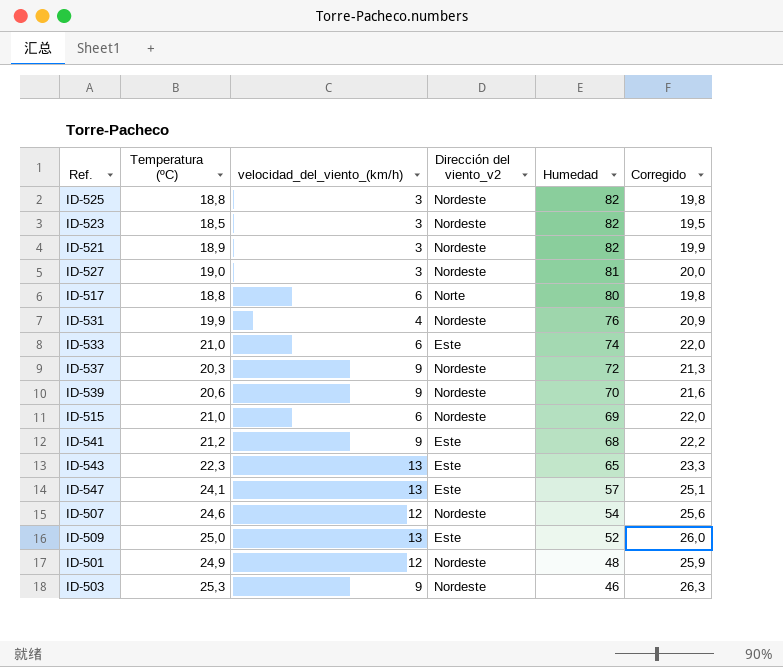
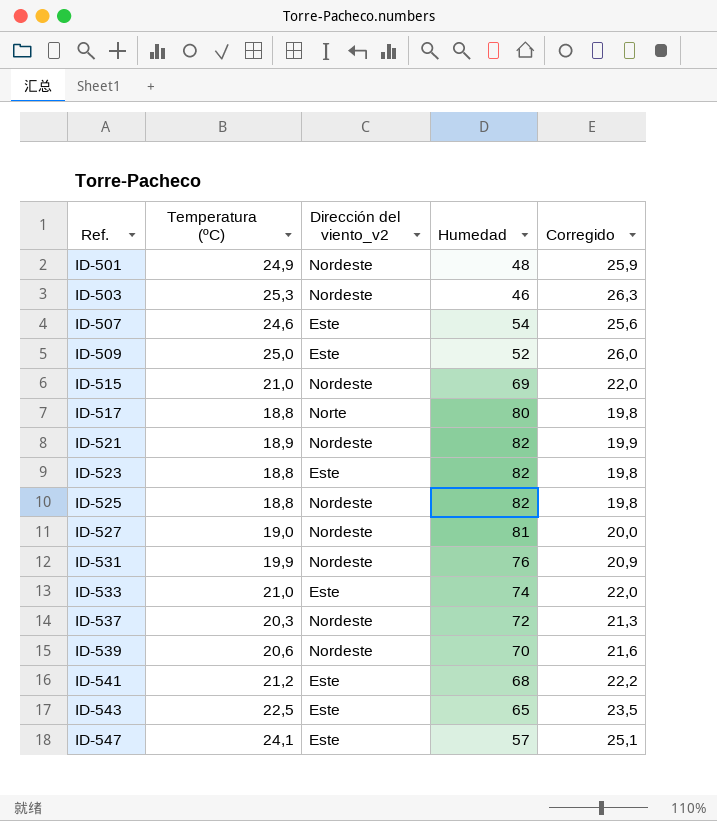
row order: Humedad descending -> Ref. ascending
column velocidad_del_viento_(km/h) | position: 3 -> none
ID-507 | Dirección del viento_v2: Nordeste -> Este
ID-523 | Temperatura (ºC): 18,5 -> 18,8
ID-523 | Dirección del viento_v2: Nordeste -> Este
ID-523 | Corregido: 19,5 -> 19,8
ID-543 | Temperatura (ºC): 22,3 -> 22,5
ID-543 | Corregido: 23,3 -> 23,5

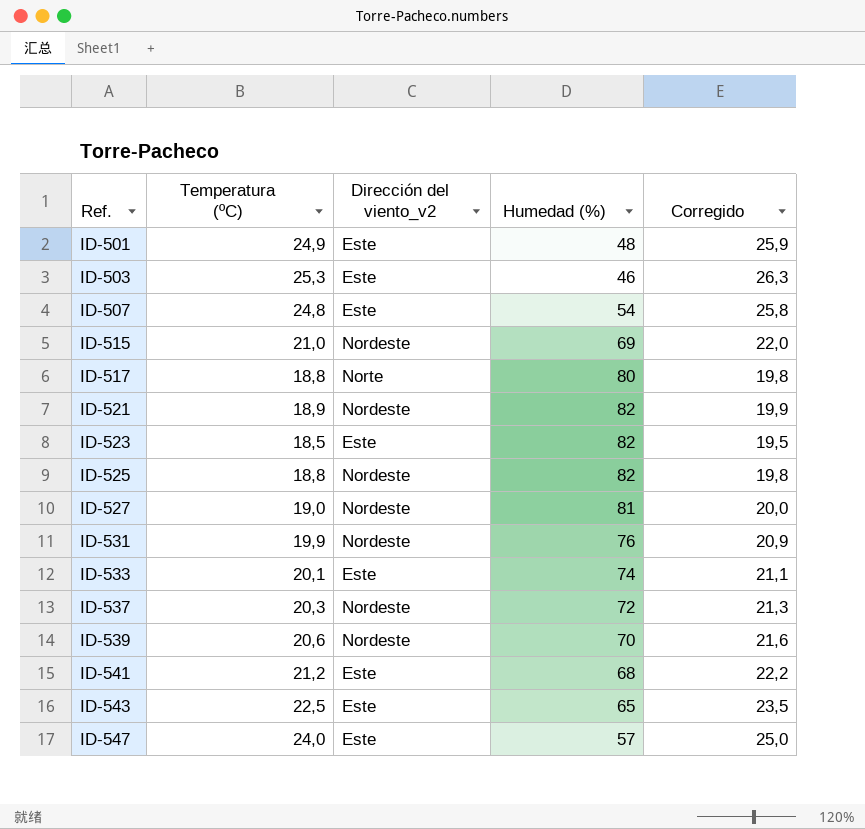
column name: Humedad -> Humedad (%)
row ID-509: 25,0 | Este | 52 | 26,0 -> none
ID-501 | Dirección del viento_v2: Nordeste -> Este
ID-503 | Dirección del viento_v2: Nordeste -> Este
ID-507 | Temperatura (ºC): 24,6 -> 24,8
ID-507 | Corregido: 25,6 -> 25,8
ID-523 | Temperatura (ºC): 18,8 -> 18,5
ID-523 | Corregido: 19,8 -> 19,5
ID-533 | Temperatura (ºC): 21,0 -> 20,1
ID-533 | Corregido: 22,0 -> 21,1
ID-547 | Temperatura (ºC): 24,1 -> 24,0
ID-547 | Corregido: 25,1 -> 25,0

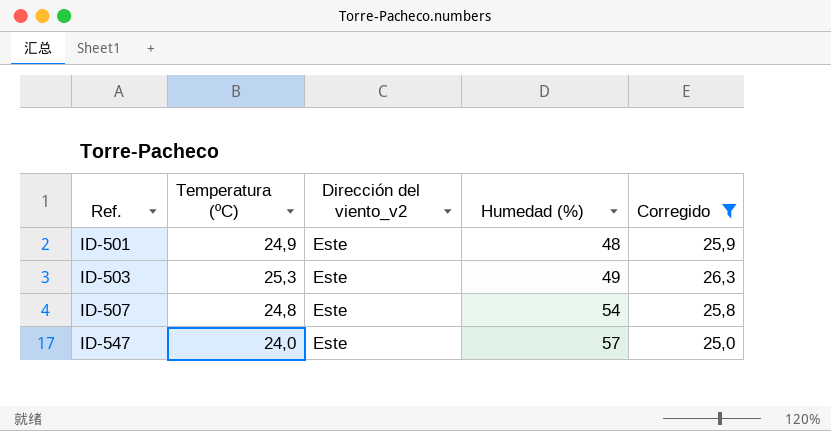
filter: none -> Corregido >= 25,0
ID-503 | Humedad (%): 46 -> 49

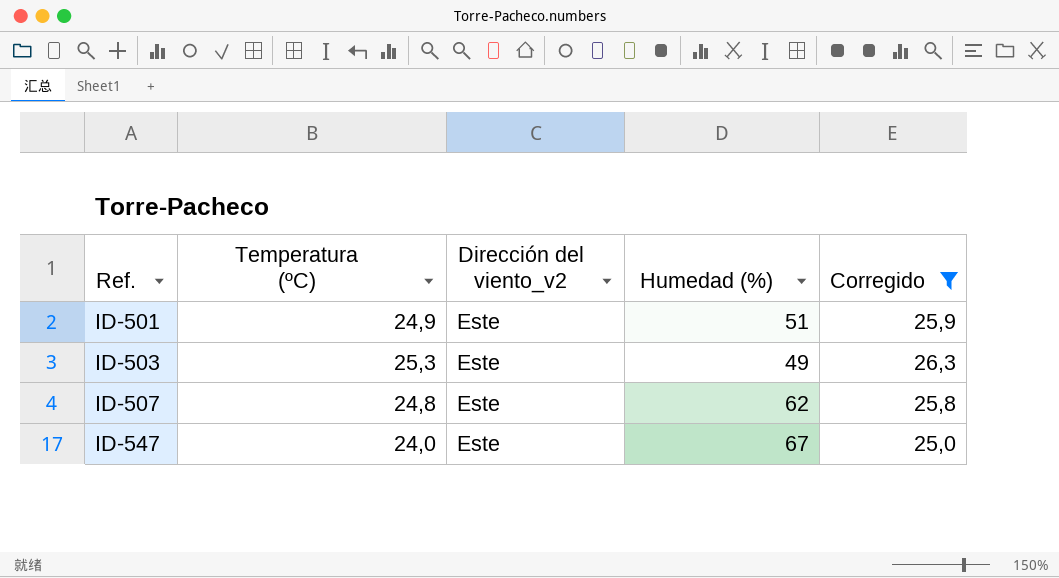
ID-501 | Humedad (%): 48 -> 51
ID-507 | Humedad (%): 54 -> 62
ID-547 | Humedad (%): 57 -> 67

